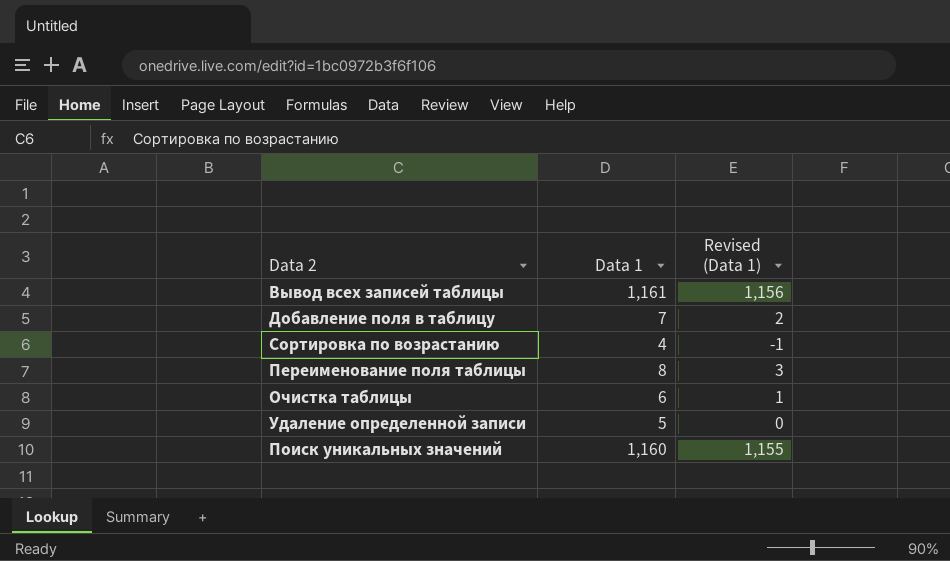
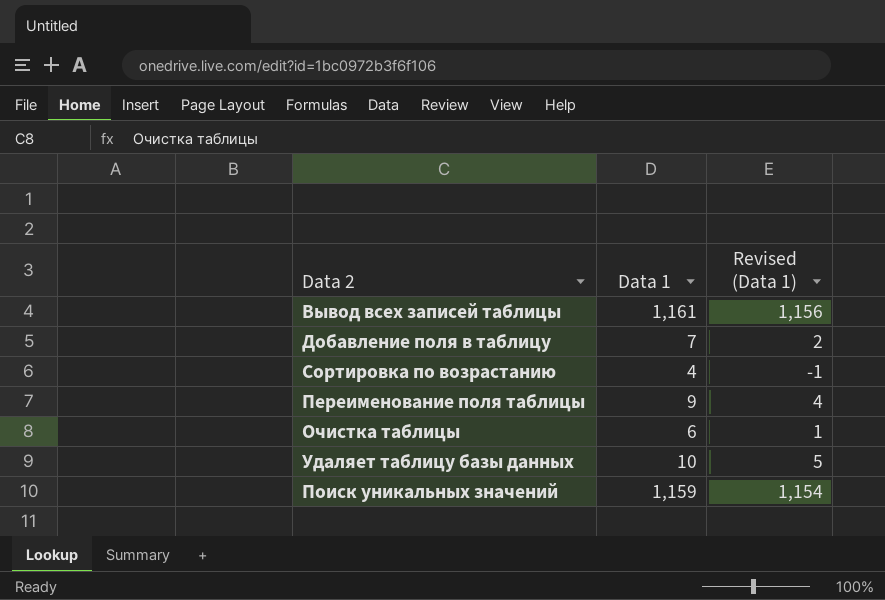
row Удаление определенной записи: 5 | 0 -> none
Переименование поля таблицы | Data 1: 8 -> 9
Переименование поля таблицы | Revised (Data 1): 3 -> 4
row Удаляет таблицу базы данных: none -> 10 | 5
Поиск уникальных значений | Data 1: 1,160 -> 1,159
Поиск уникальных значений | Revised (Data 1): 1,155 -> 1,154

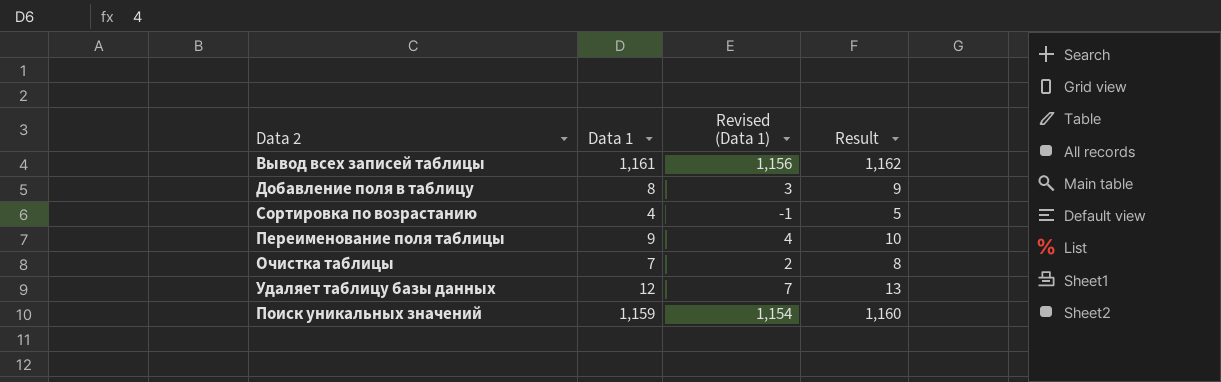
column Result | formula: none -> [Data 1] + 1
Добавление поля в таблицу | Data 1: 7 -> 8
Добавление поля в таблицу | Revised (Data 1): 2 -> 3
Очистка таблицы | Data 1: 6 -> 7
Очистка таблицы | Revised (Data 1): 1 -> 2
Удаляет таблицу базы данных | Data 1: 10 -> 12
Удаляет таблицу базы данных | Revised (Data 1): 5 -> 7

